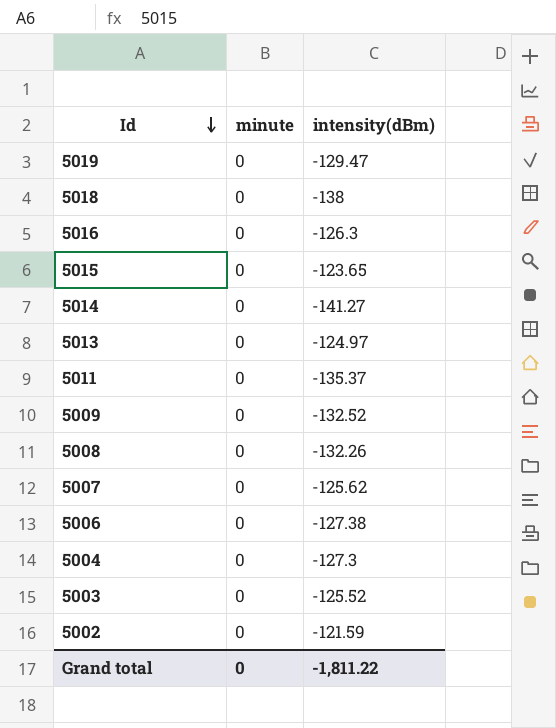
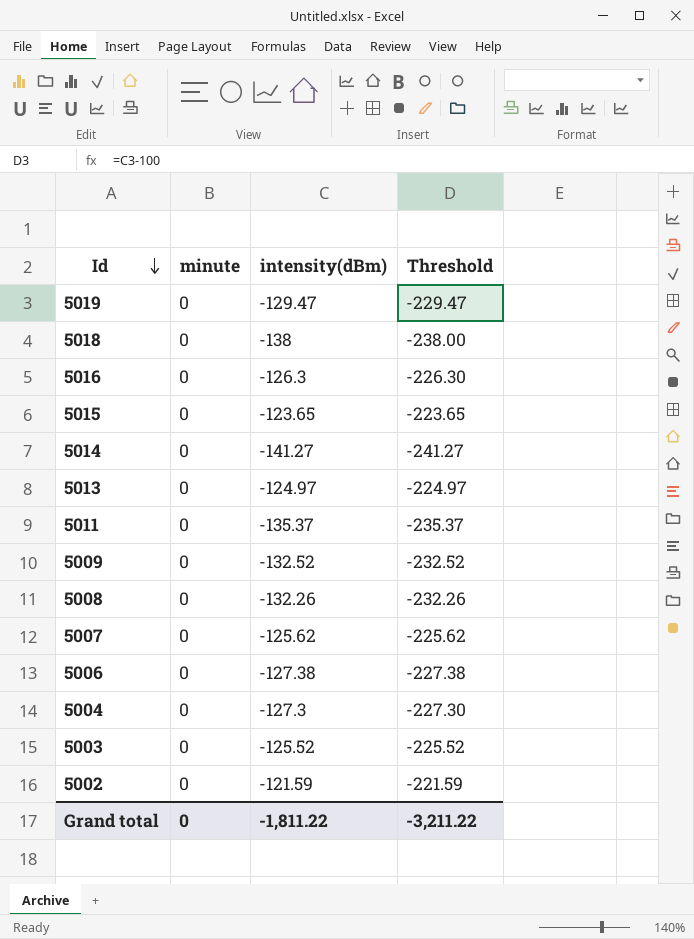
column Threshold | formula: none -> [intensity(dBm)] - 100

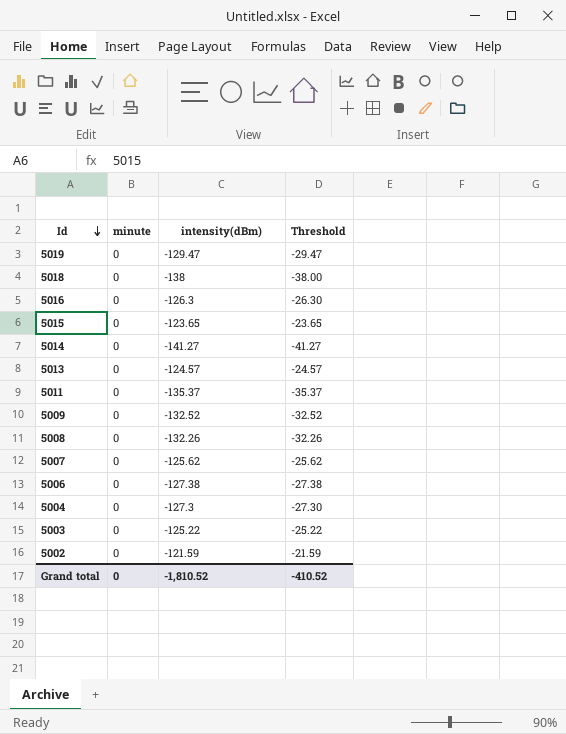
column Threshold | formula: [intensity(dBm)] - 100 -> [intensity(dBm)] + 100
5013 | intensity(dBm): -124.97 -> -124.57
5003 | intensity(dBm): -125.52 -> -125.22
Grand total | intensity(dBm): -1,811.22 -> -1,810.52
Grand total | Threshold: -3,211.22 -> -410.52

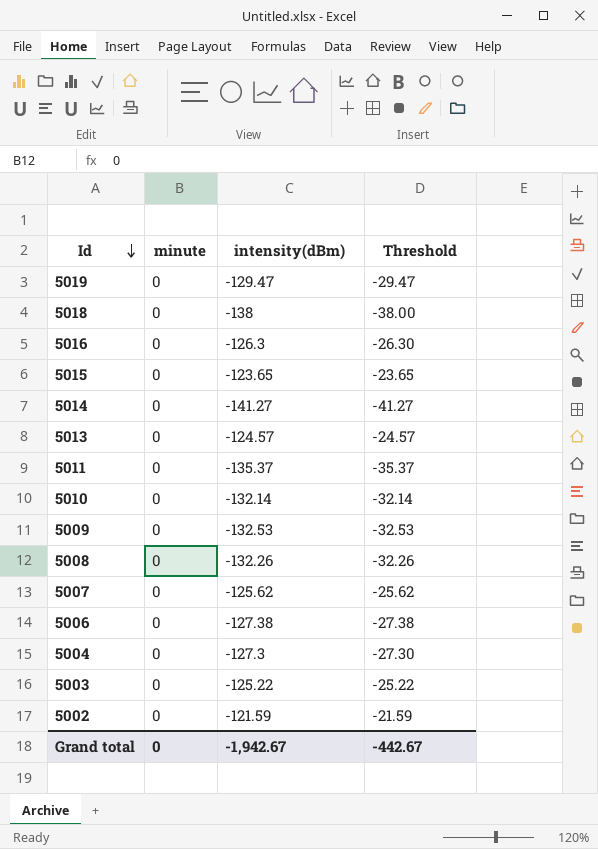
row 5010: none -> 0 | -132.14 | -32.14
5009 | intensity(dBm): -132.52 -> -132.53
5009 | Threshold: -32.52 -> -32.53
Grand total | intensity(dBm): -1,810.52 -> -1,942.67
Grand total | Threshold: -410.52 -> -442.67

